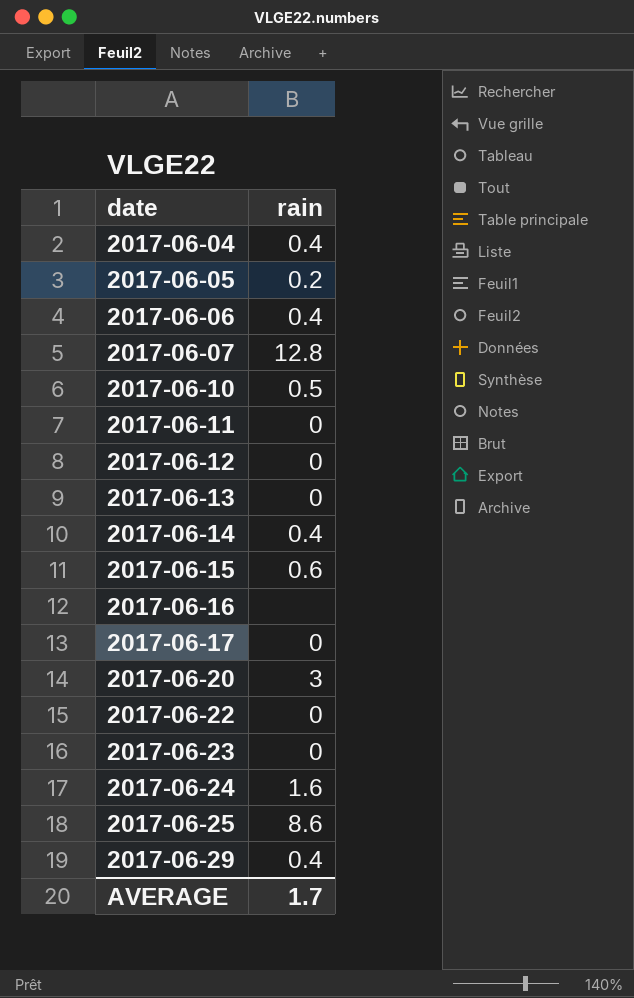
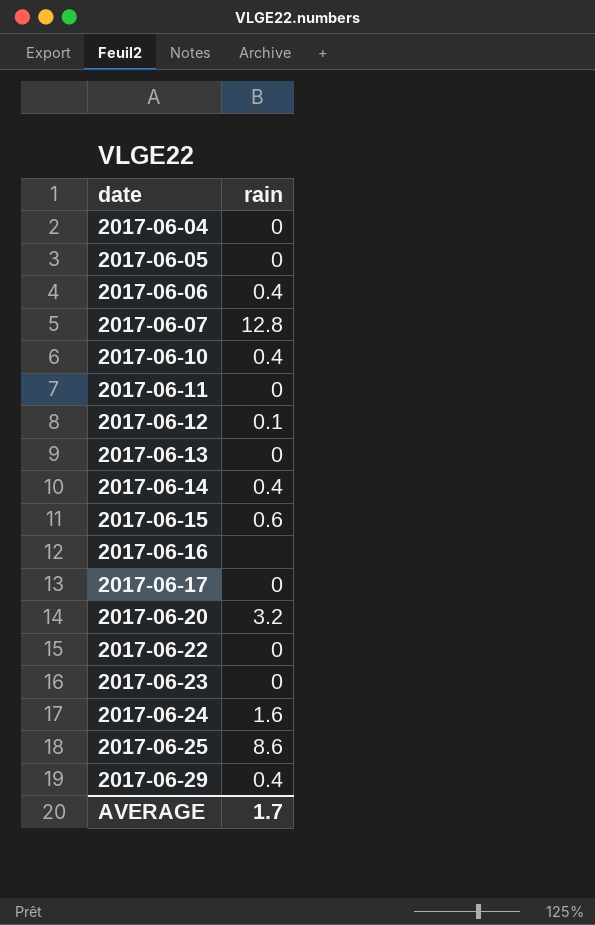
2017-06-04 | rain: 0.4 -> 0
2017-06-05 | rain: 0.2 -> 0
2017-06-10 | rain: 0.5 -> 0.4
2017-06-12 | rain: 0 -> 0.1
2017-06-20 | rain: 3 -> 3.2

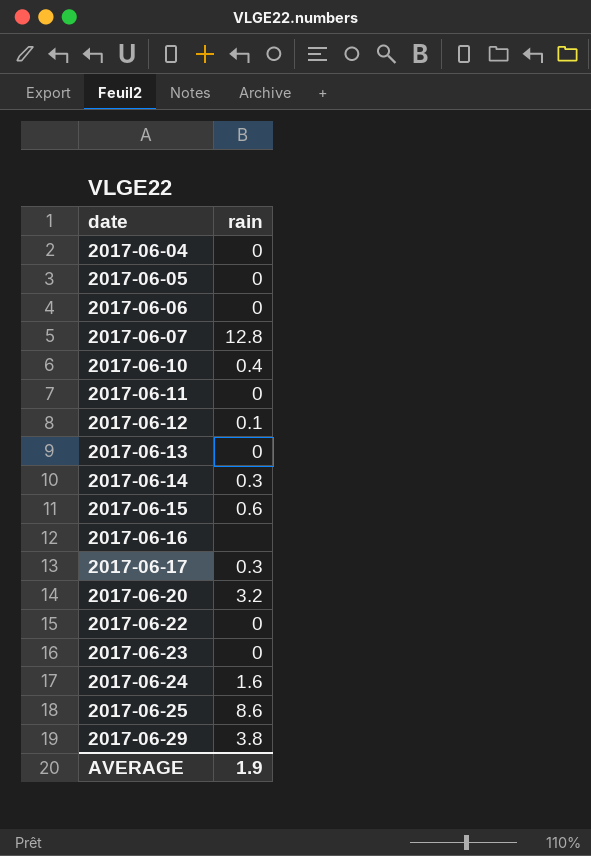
2017-06-06 | rain: 0.4 -> 0
2017-06-14 | rain: 0.4 -> 0.3
2017-06-17 | rain: 0 -> 0.3
2017-06-29 | rain: 0.4 -> 3.8
AVERAGE | rain: 1.7 -> 1.9

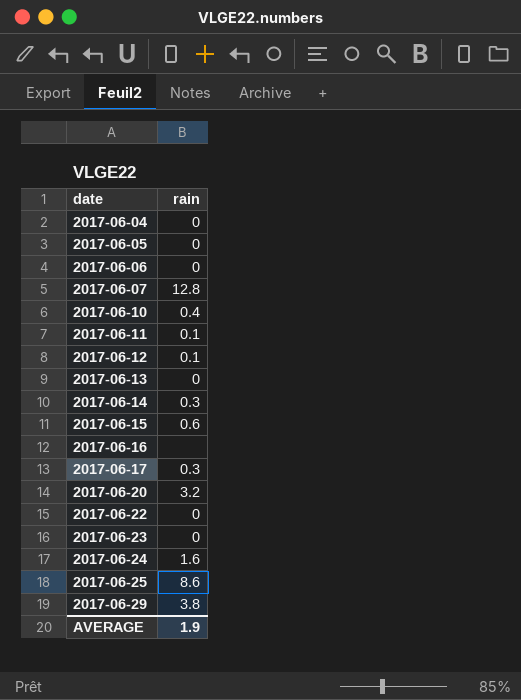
2017-06-11 | rain: 0 -> 0.1

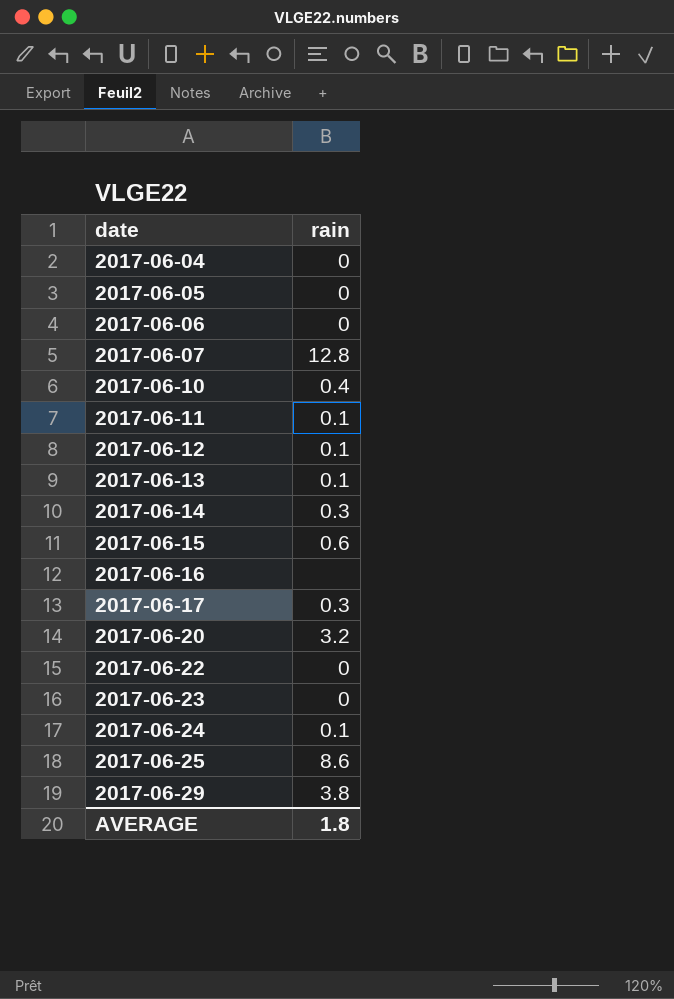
2017-06-13 | rain: 0 -> 0.1
2017-06-24 | rain: 1.6 -> 0.1
AVERAGE | rain: 1.9 -> 1.8

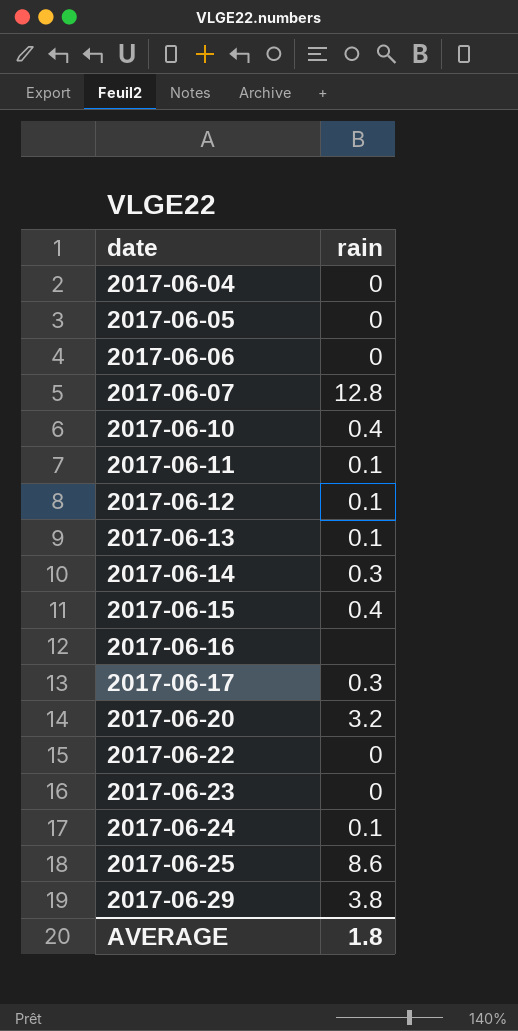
2017-06-15 | rain: 0.6 -> 0.4

